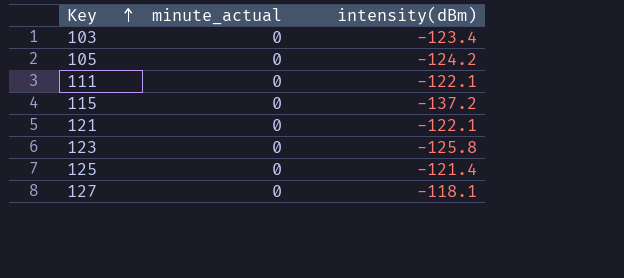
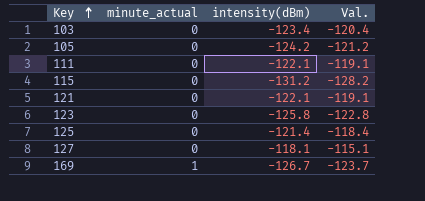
column Val. | formula: none -> [intensity(dBm)] + 3
115 | intensity(dBm): -137.2 -> -131.2
row 169: none -> 1 | -126.7 | -123.7

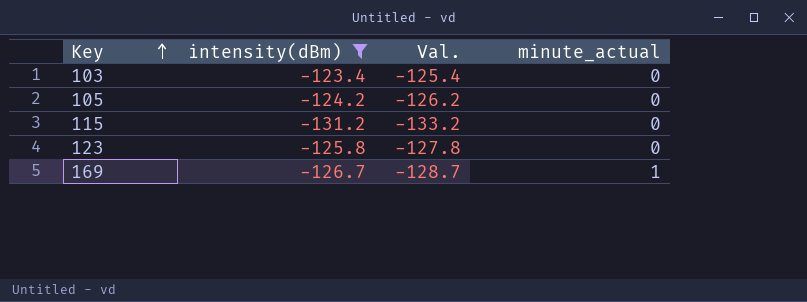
filter: none -> intensity(dBm) <= -123.4
column Val. | formula: [intensity(dBm)] + 3 -> [intensity(dBm)] - 2
column minute_actual | position: 2 -> 4

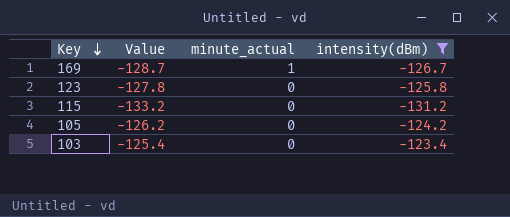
row order: Key ascending -> Key descending
column name: Val. -> Value
column intensity(dBm) | position: 2 -> 4

